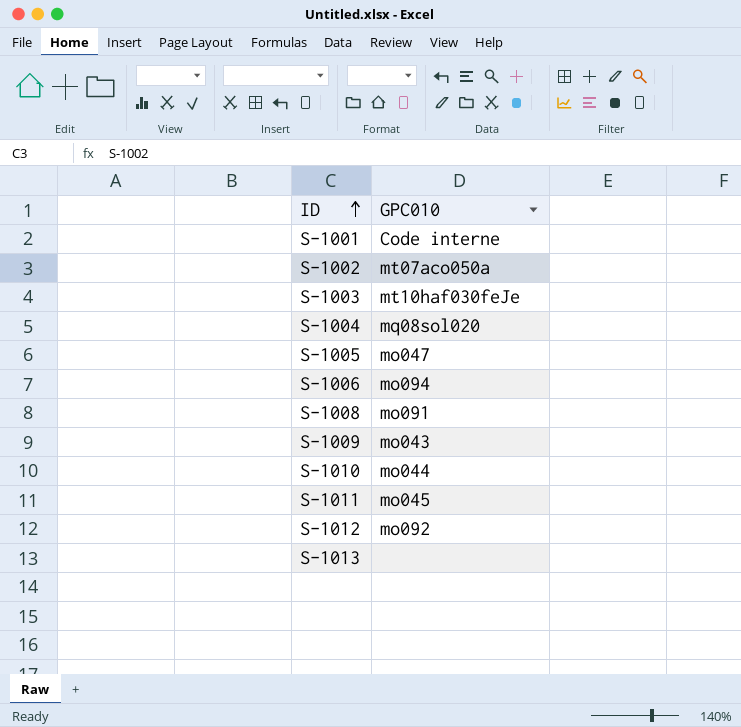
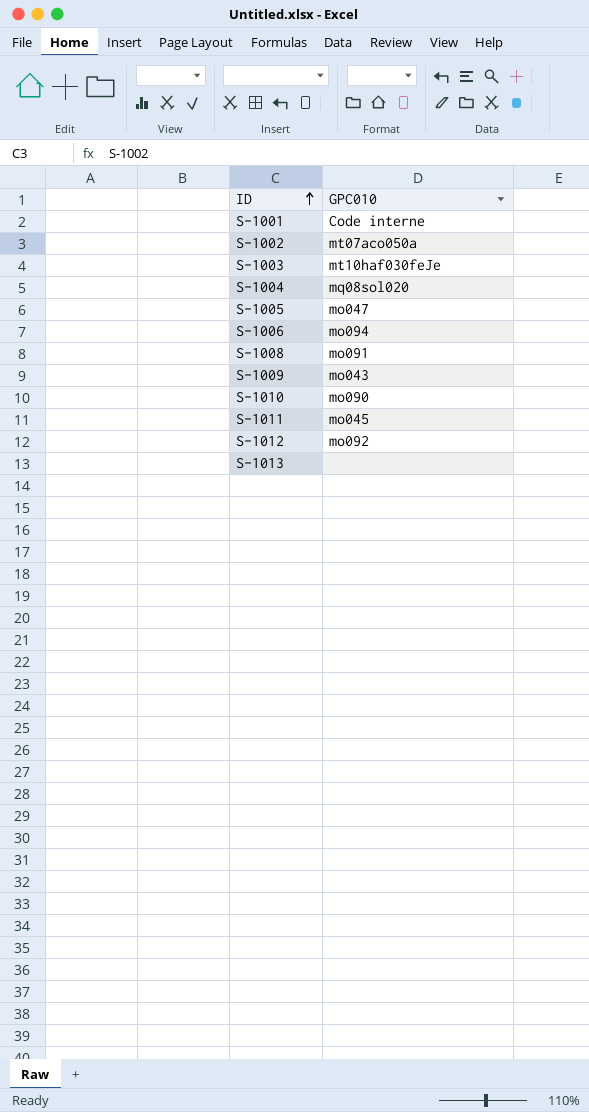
S-1010 | GPC010: mo044 -> mo090

